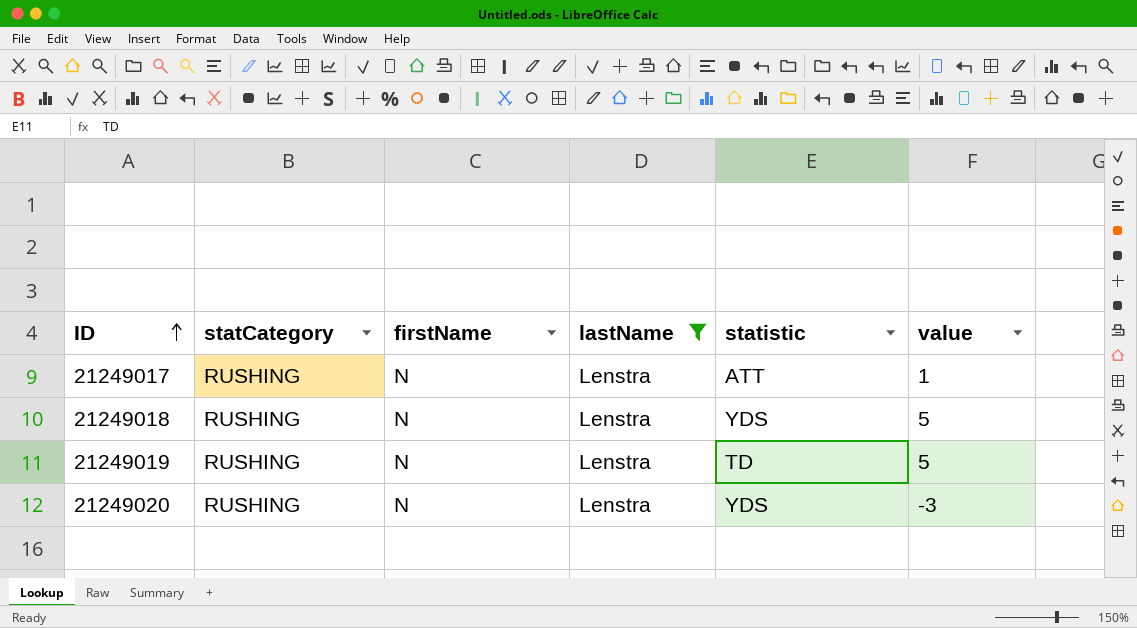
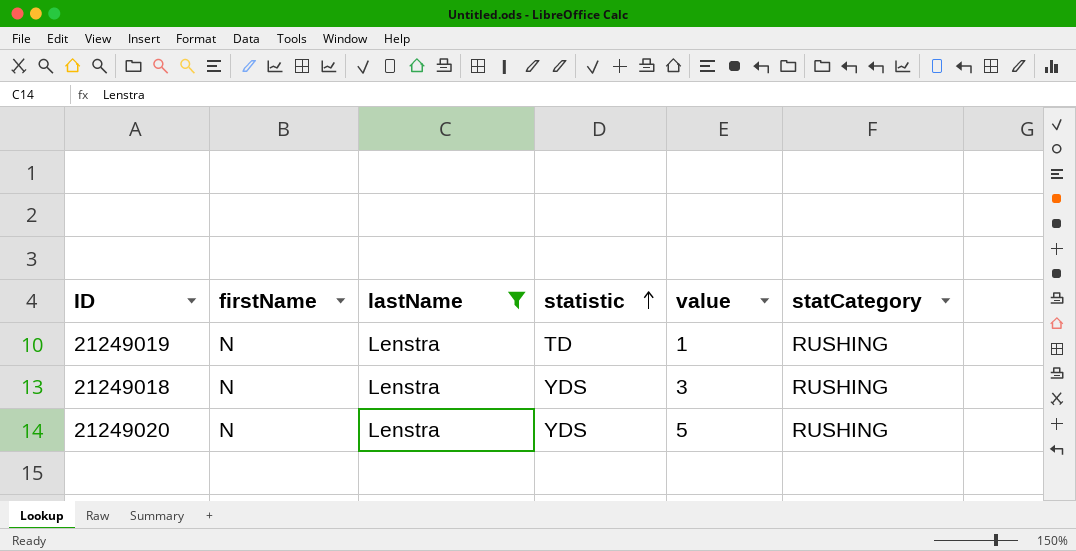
row order: ID ascending -> statistic ascending
column statCategory | position: 2 -> 6
row 21249017: RUSHING | N | Lenstra | ATT | 1 -> none
21249019 | value: 5 -> 1
21249018 | value: 5 -> 3
21249020 | value: -3 -> 5

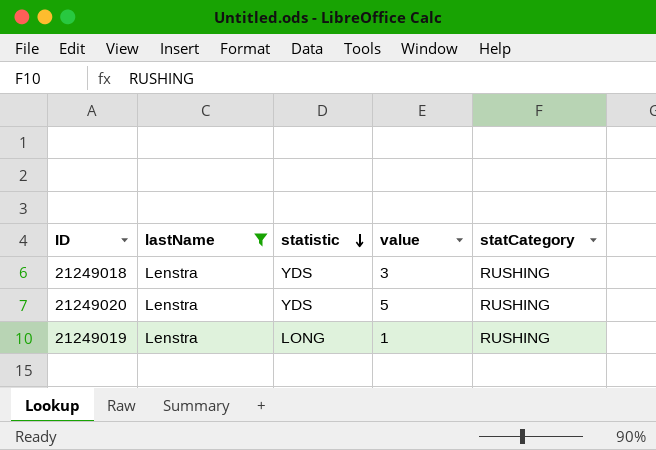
row order: statistic ascending -> statistic descending
column firstName | position: 2 -> none
21249019 | statistic: TD -> LONG

